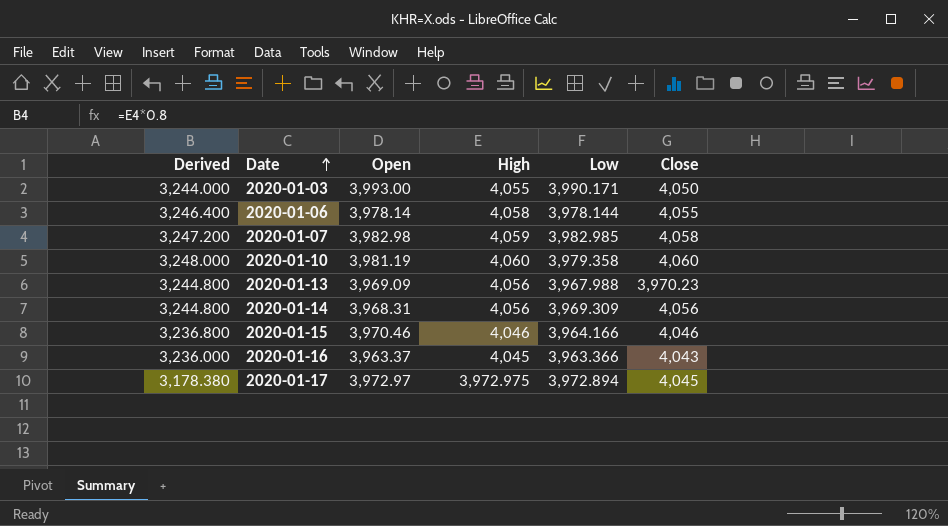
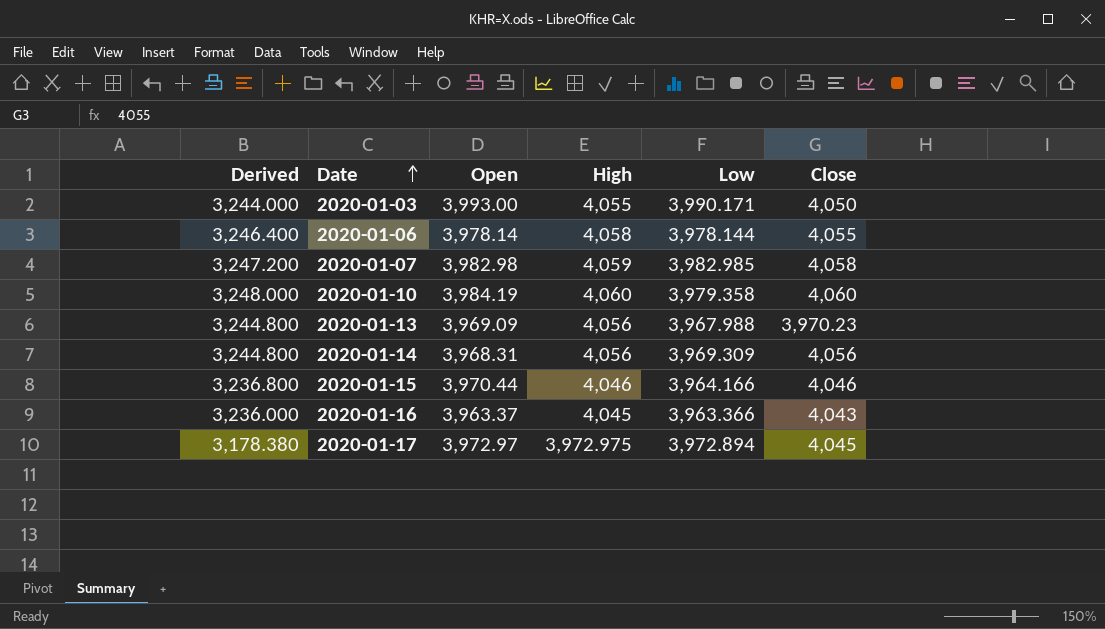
2020-01-10 | Open: 3,981.19 -> 3,984.19
2020-01-15 | Open: 3,970.46 -> 3,970.44

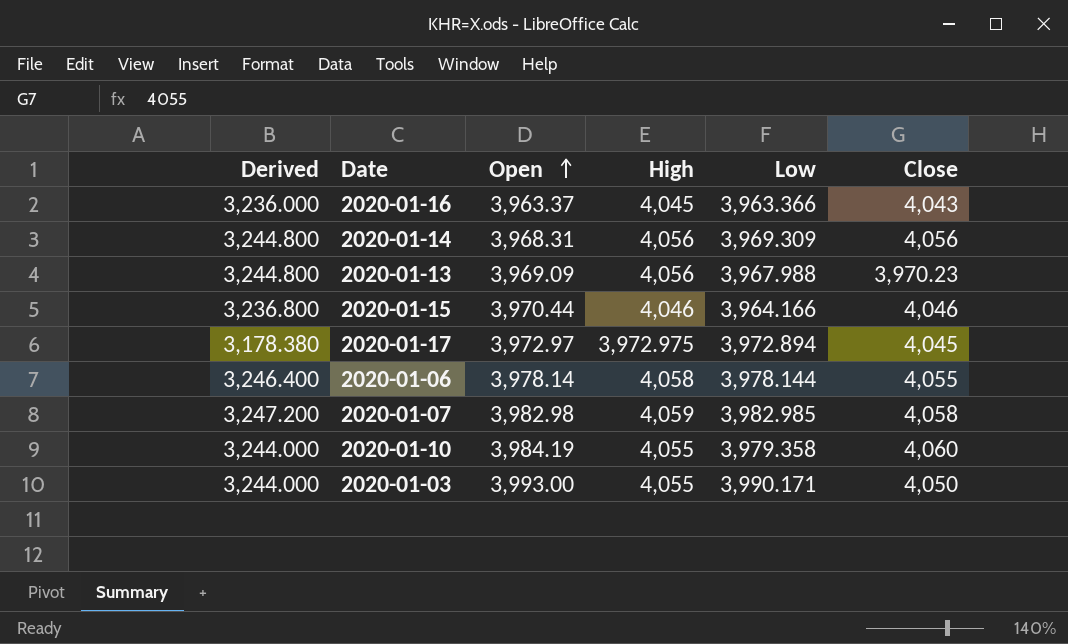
row order: Date ascending -> Open ascending
2020-01-10 | Derived: 3,248.000 -> 3,244.000
2020-01-10 | High: 4,060 -> 4,055

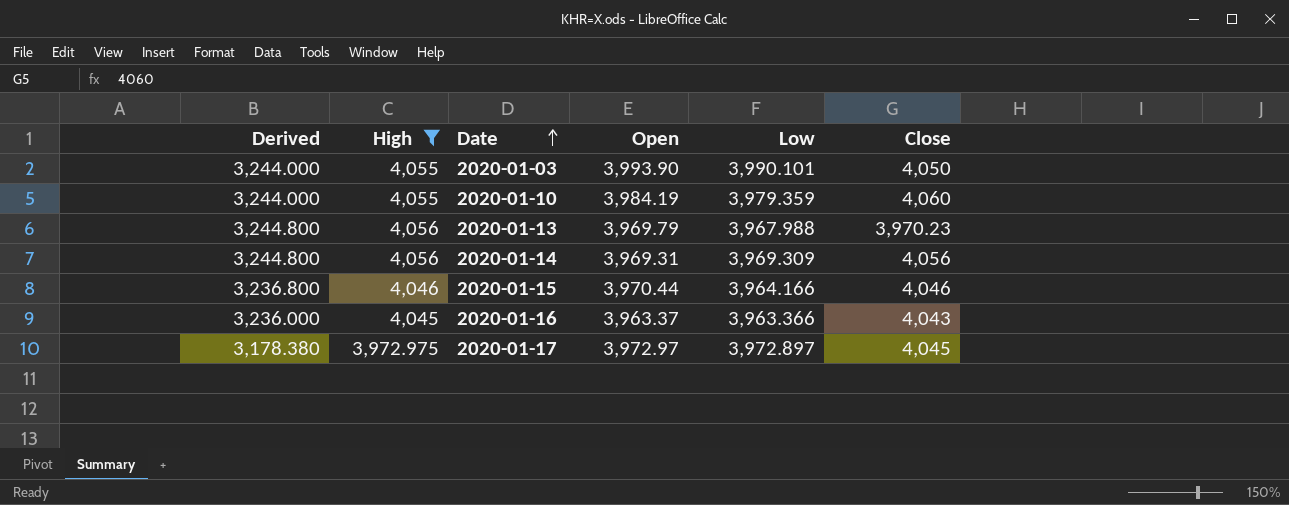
filter: none -> High <= 4,056
row order: Open ascending -> Date ascending
column High | position: 4 -> 2
2020-01-03 | Open: 3,993.00 -> 3,993.90
2020-01-03 | Low: 3,990.171 -> 3,990.101
2020-01-10 | Low: 3,979.358 -> 3,979.359
2020-01-13 | Open: 3,969.09 -> 3,969.79
2020-01-14 | Open: 3,968.31 -> 3,969.31
2020-01-17 | Low: 3,972.894 -> 3,972.897

